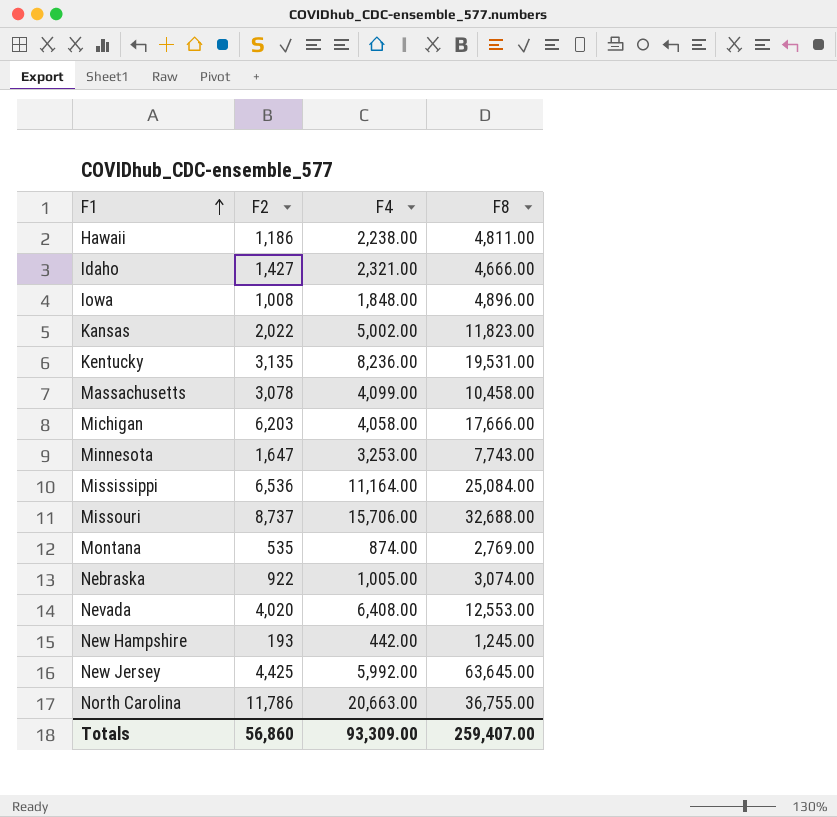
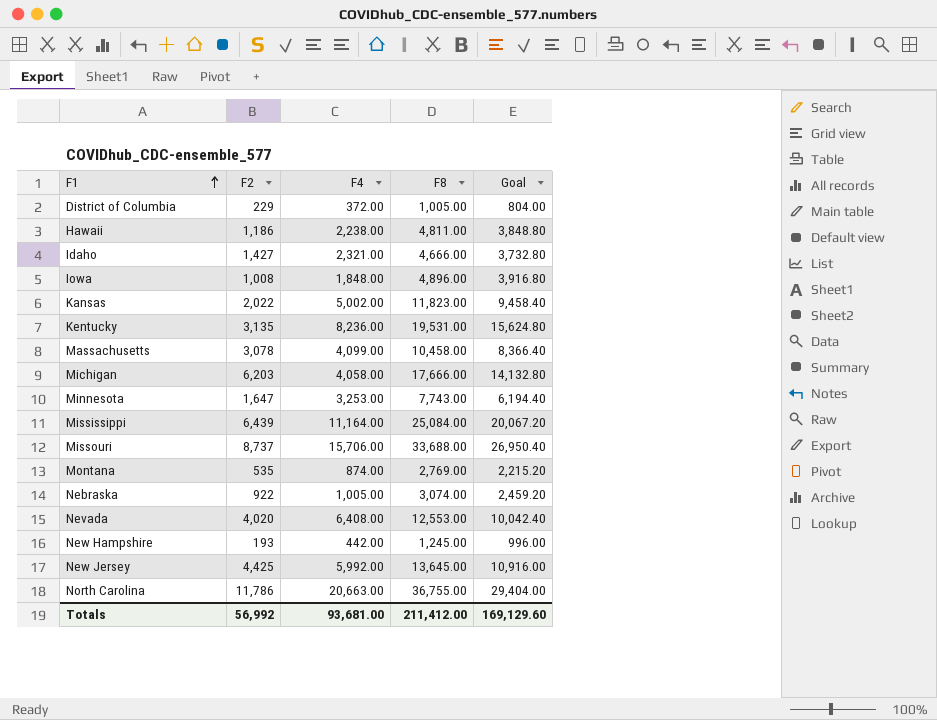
column Goal | formula: none -> [F8] * 0.8
row District of Columbia: none -> 229 | 372.00 | 1,005.00 | 804.00
Mississippi | F2: 6,536 -> 6,439
Missouri | F8: 32,688.00 -> 33,688.00
New Jersey | F8: 63,645.00 -> 13,645.00
Totals | F2: 56,860 -> 56,992
Totals | F4: 93,309.00 -> 93,681.00
Totals | F8: 259,407.00 -> 211,412.00

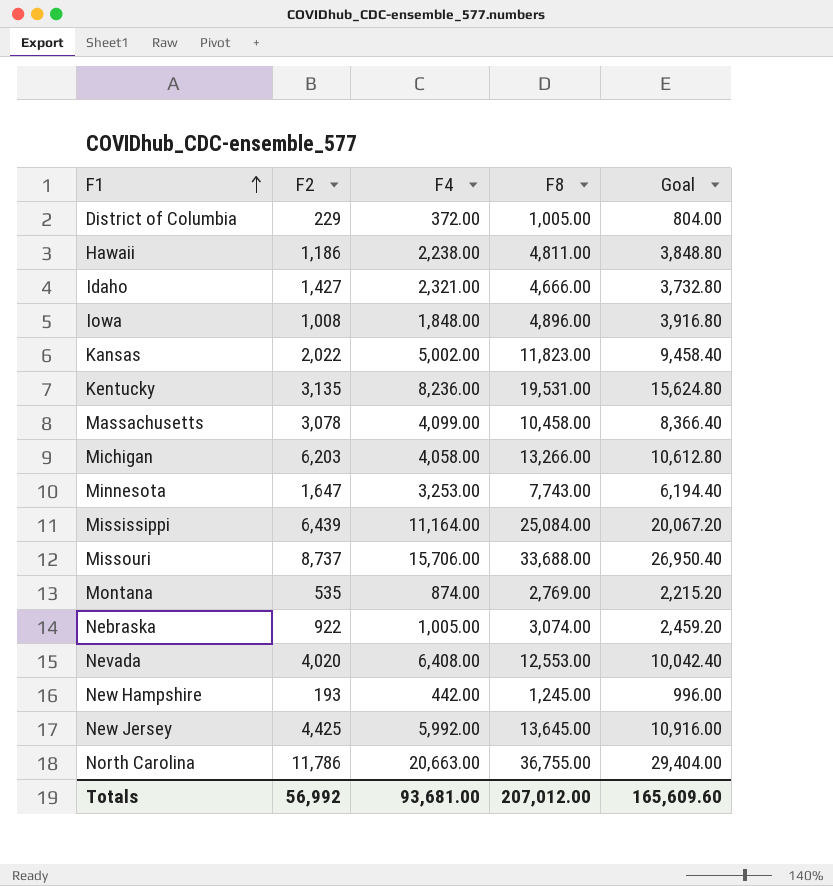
Michigan | F8: 17,666.00 -> 13,266.00
Michigan | Goal: 14,132.80 -> 10,612.80
Totals | F8: 211,412.00 -> 207,012.00
Totals | Goal: 169,129.60 -> 165,609.60

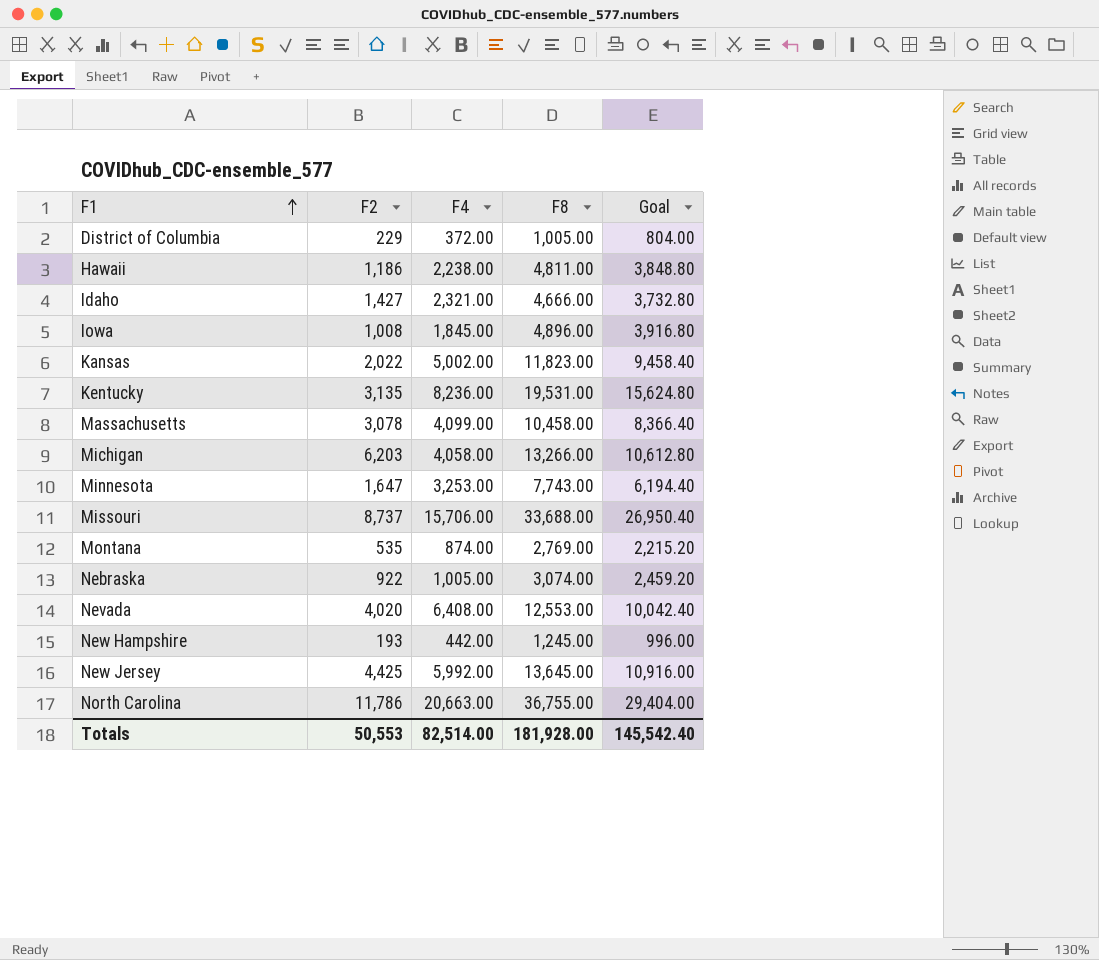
row Mississippi: 6,439 | 11,164.00 | 25,084.00 | 20,067.20 -> none
Iowa | F4: 1,848.00 -> 1,845.00
Totals | F2: 56,992 -> 50,553
Totals | F4: 93,681.00 -> 82,514.00
Totals | F8: 207,012.00 -> 181,928.00
Totals | Goal: 165,609.60 -> 145,542.40

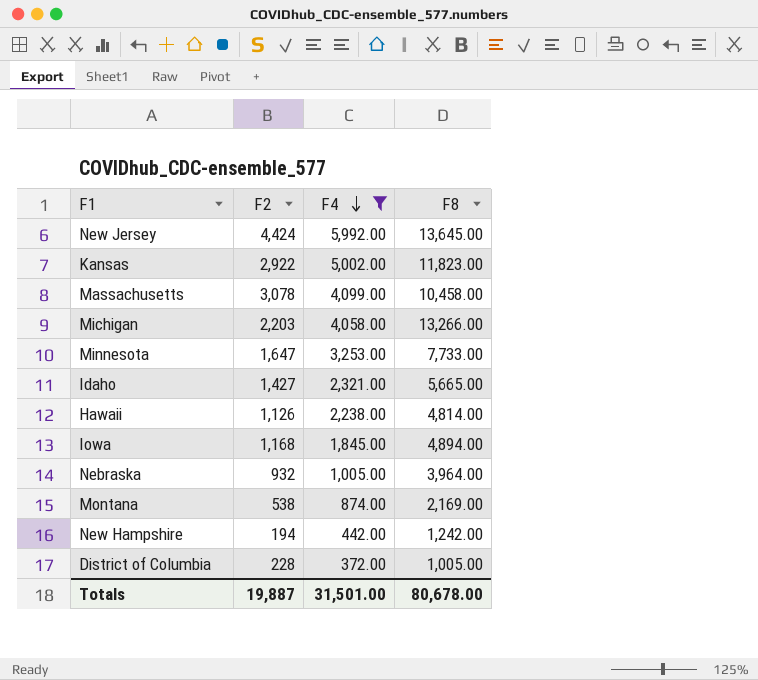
filter: none -> F4 <= 5,992.00
row order: F1 ascending -> F4 descending
column Goal | formula: [F8] * 0.8 -> none
New Jersey | F2: 4,425 -> 4,424
Kansas | F2: 2,022 -> 2,922
Michigan | F2: 6,203 -> 2,203
Minnesota | F8: 7,743.00 -> 7,733.00
Idaho | F8: 4,666.00 -> 5,665.00
Hawaii | F2: 1,186 -> 1,126
Hawaii | F8: 4,811.00 -> 4,814.00
Iowa | F2: 1,008 -> 1,168
Iowa | F8: 4,896.00 -> 4,894.00
Nebraska | F2: 922 -> 932
Nebraska | F8: 3,074.00 -> 3,964.00
Montana | F2: 535 -> 538
Montana | F8: 2,769.00 -> 2,169.00
New Hampshire | F2: 193 -> 194
New Hampshire | F8: 1,245.00 -> 1,242.00
District of Columbia | F2: 229 -> 228
Totals | F2: 50,553 -> 19,887
Totals | F4: 82,514.00 -> 31,501.00
Totals | F8: 181,928.00 -> 80,678.00

